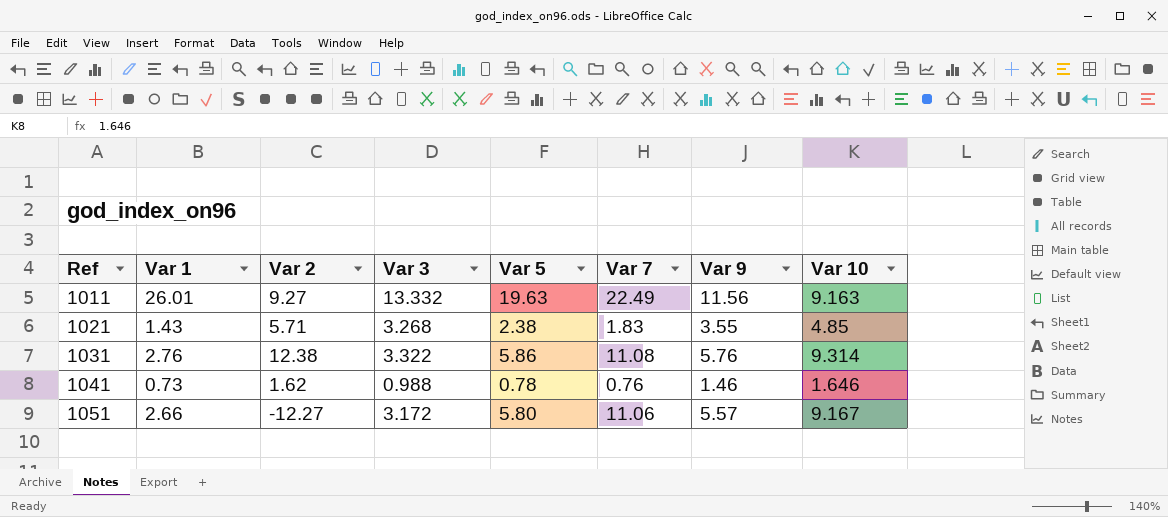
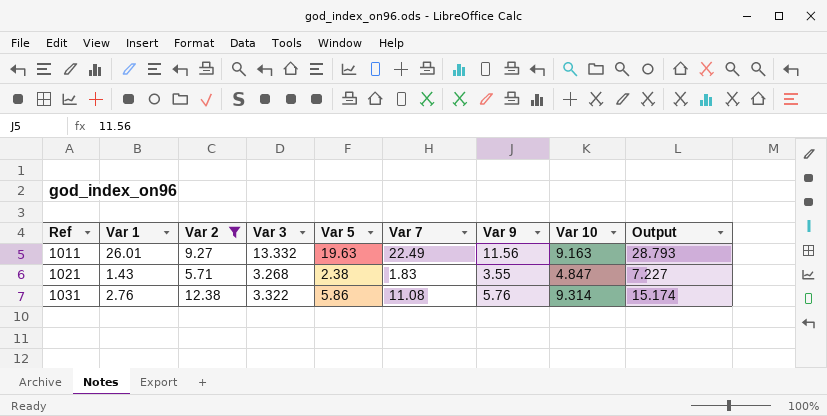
filter: none -> Var 2 >= 5.71
column Output | formula: none -> [Var 5] + [Var 10]
1021 | Var 10: 4.85 -> 4.847

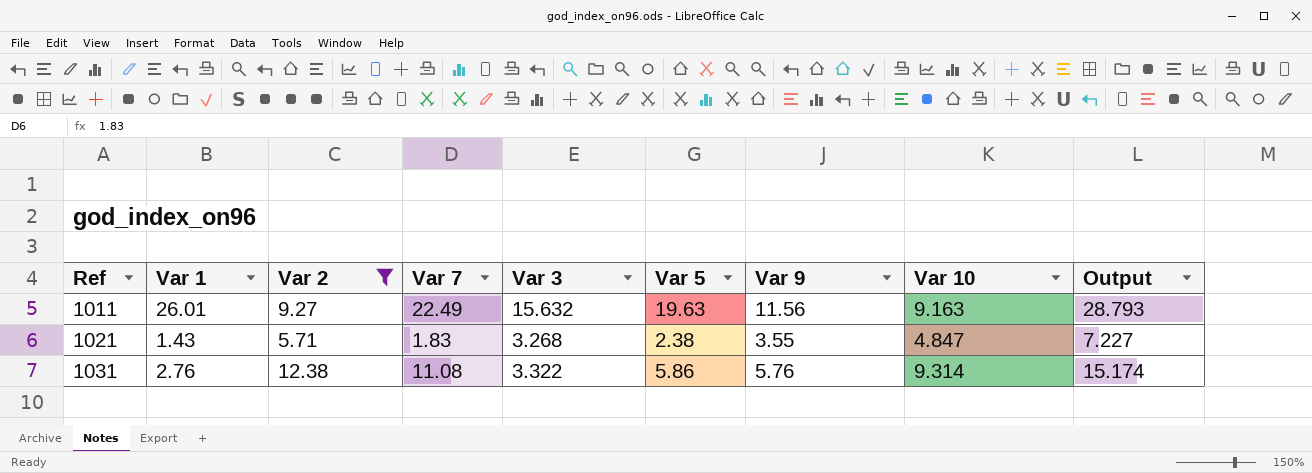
column Var 7 | position: 6 -> 4
1011 | Var 3: 13.332 -> 15.632

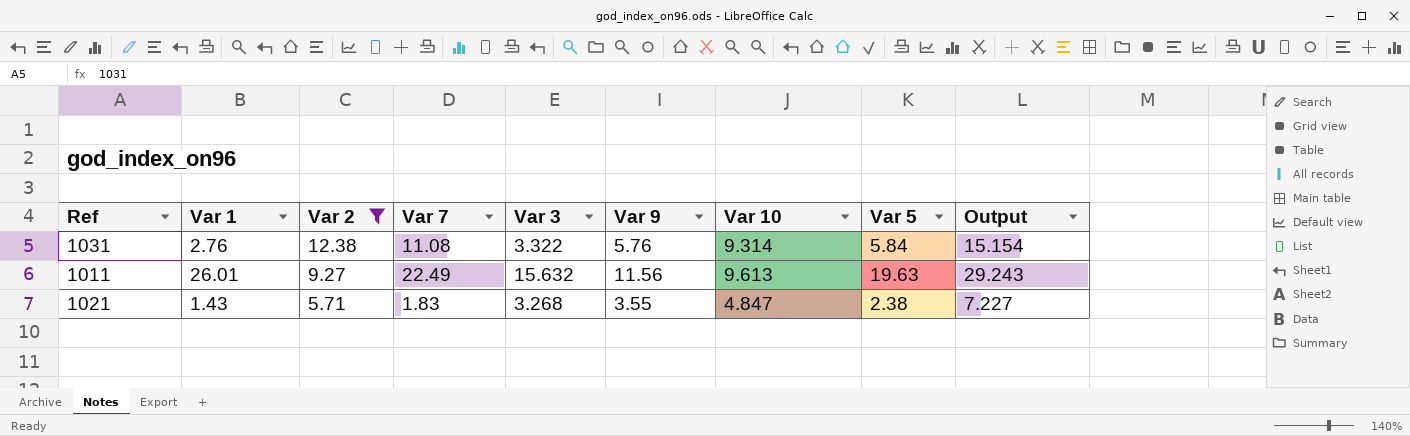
row order: Ref ascending -> Var 2 descending
column Var 5 | position: 6 -> 8
1031 | Var 5: 5.86 -> 5.84
1031 | Output: 15.174 -> 15.154
1011 | Var 10: 9.163 -> 9.613
1011 | Output: 28.793 -> 29.243

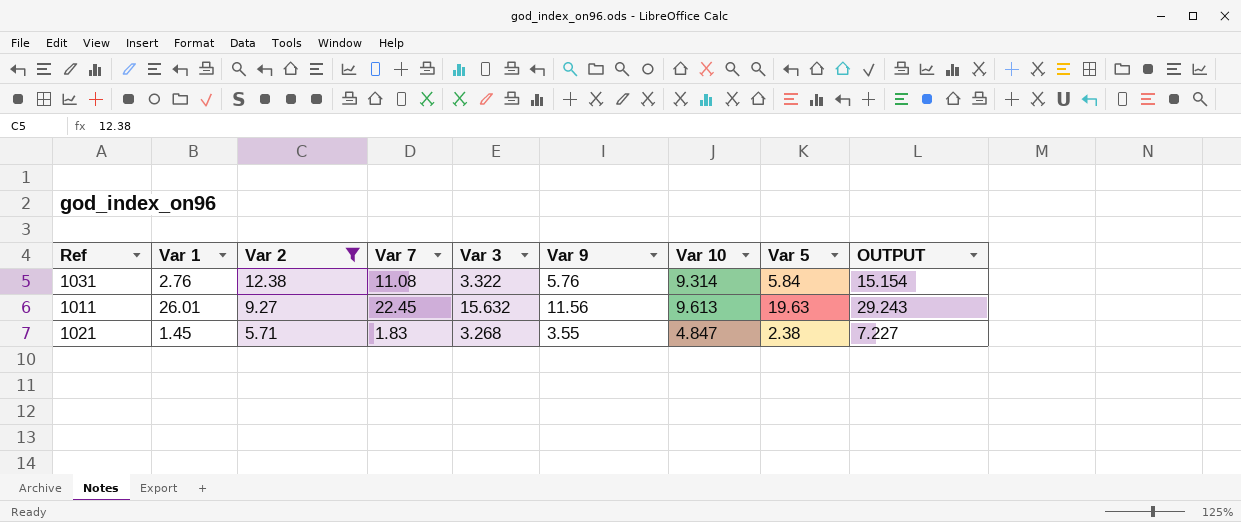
column name: Output -> OUTPUT
1011 | Var 7: 22.49 -> 22.45
1021 | Var 1: 1.43 -> 1.45

